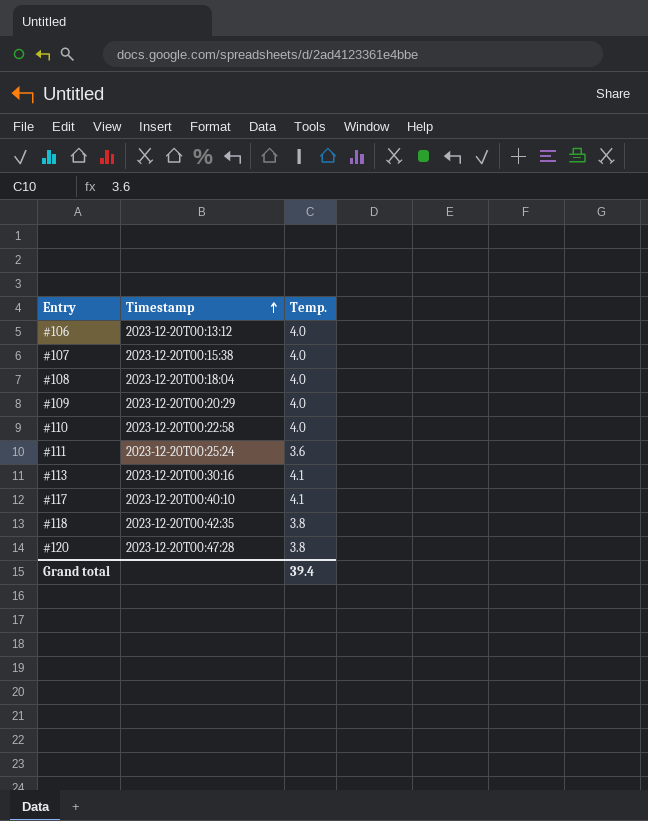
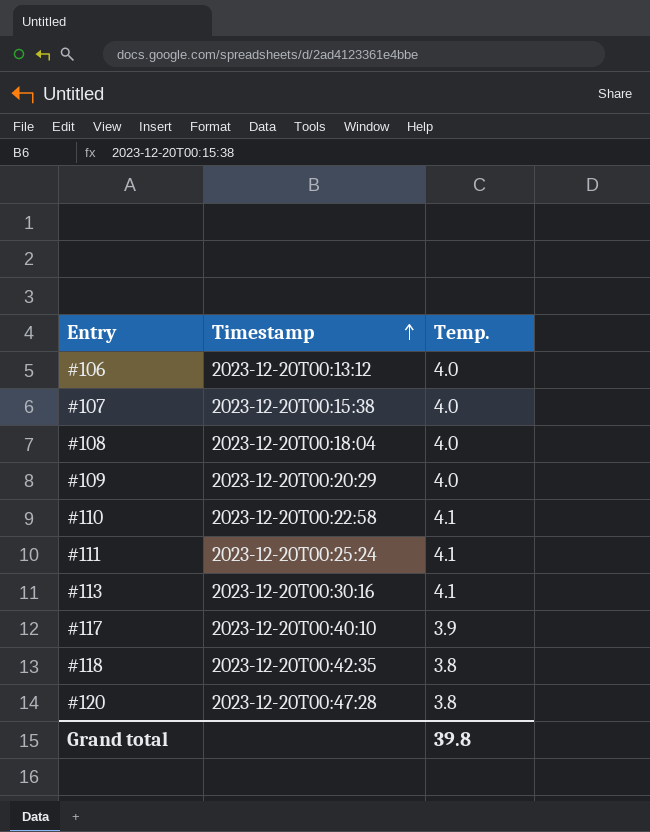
#110 | Temp.: 4.0 -> 4.1
#111 | Temp.: 3.6 -> 4.1
#117 | Temp.: 4.1 -> 3.9
Grand total | Temp.: 39.4 -> 39.8

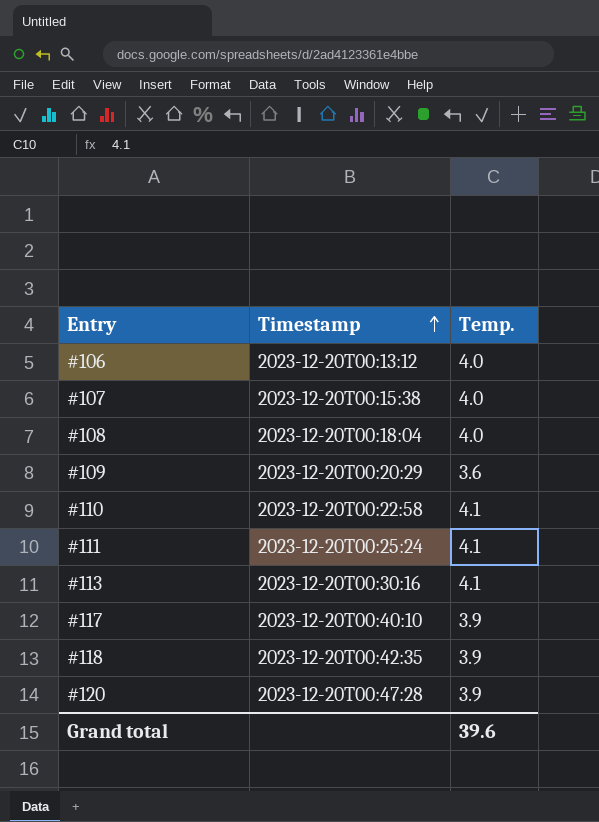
#109 | Temp.: 4.0 -> 3.6
#118 | Temp.: 3.8 -> 3.9
#120 | Temp.: 3.8 -> 3.9
Grand total | Temp.: 39.8 -> 39.6

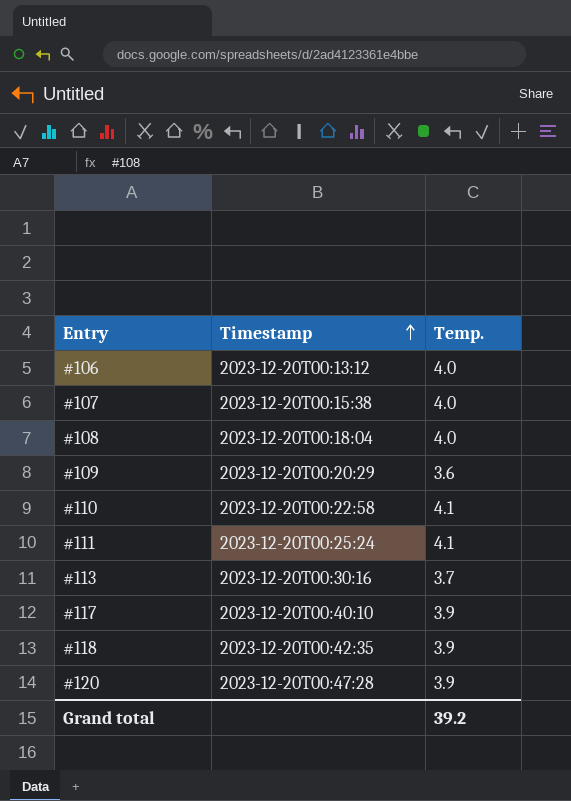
#113 | Temp.: 4.1 -> 3.7
Grand total | Temp.: 39.6 -> 39.2

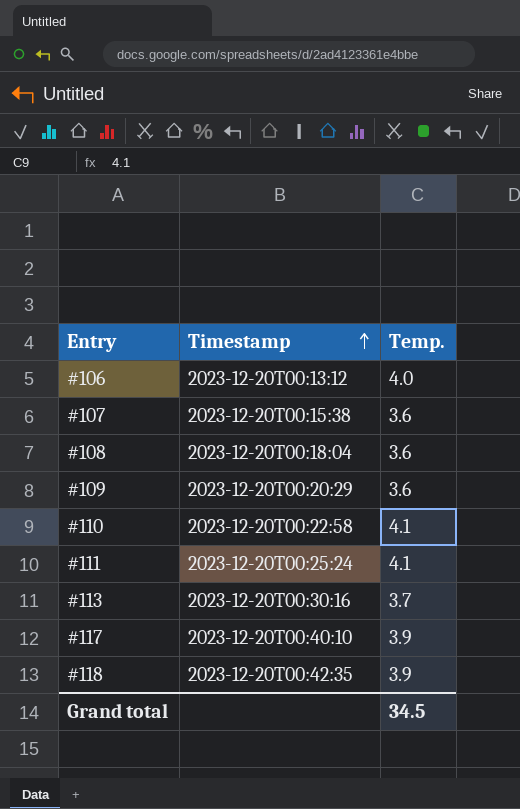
row #120: 2023-12-20T00:47:28 | 3.9 -> none
#107 | Temp.: 4.0 -> 3.6
#108 | Temp.: 4.0 -> 3.6
Grand total | Temp.: 39.2 -> 34.5

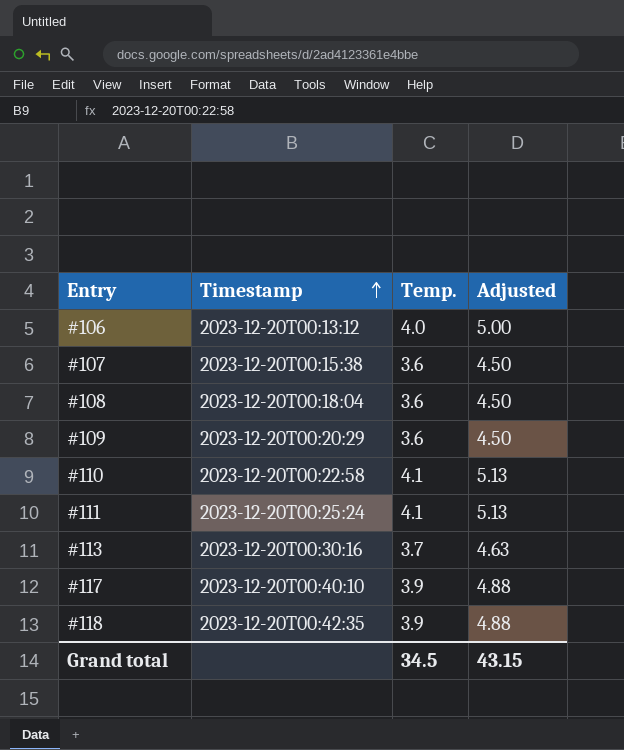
column Adjusted | formula: none -> [Temp.] * 1.25

